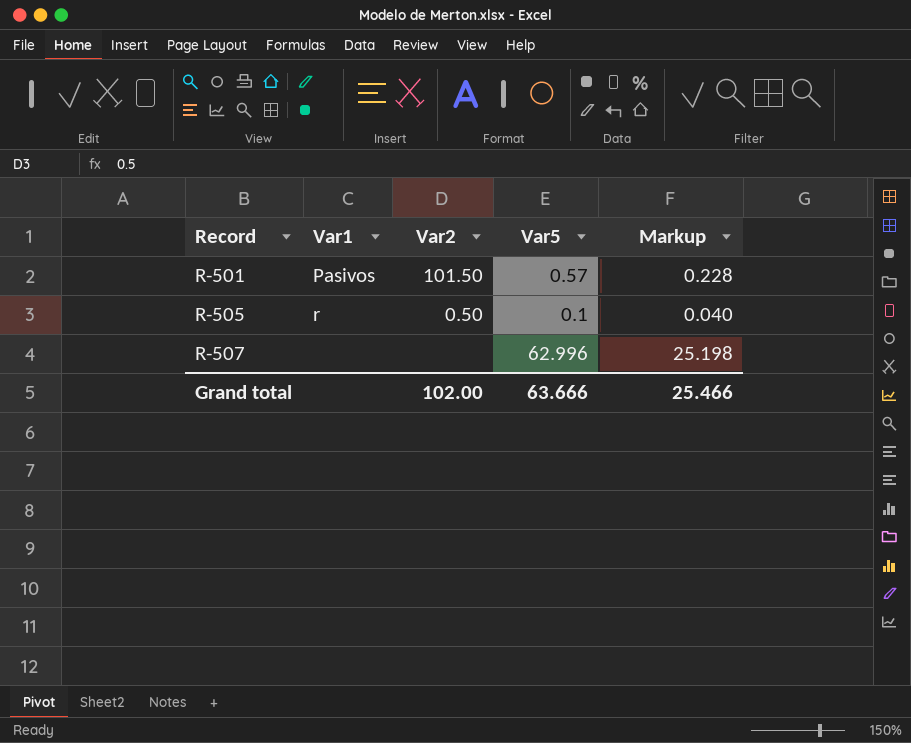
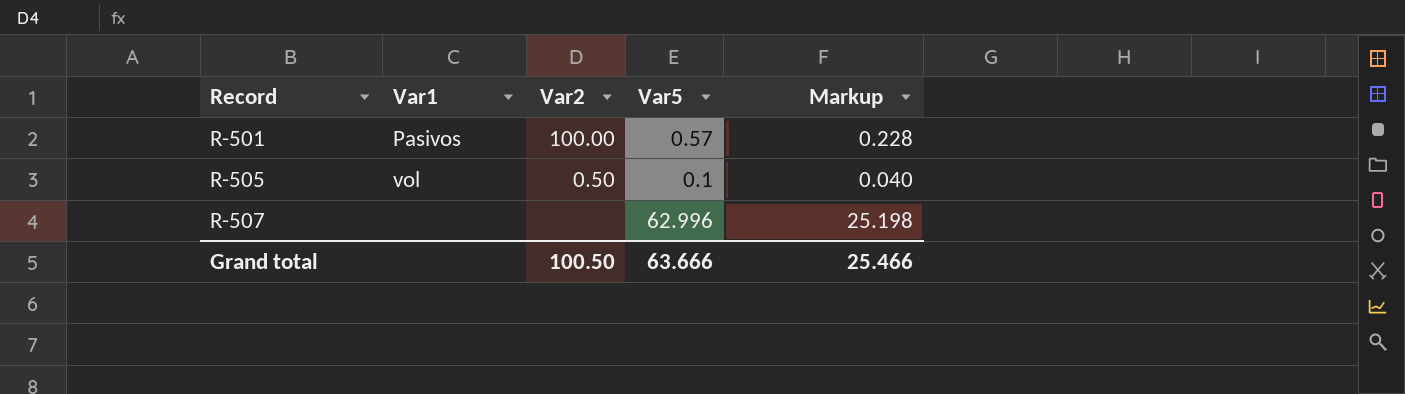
R-501 | Var2: 101.50 -> 100.00
R-505 | Var1: r -> vol
Grand total | Var2: 102.00 -> 100.50

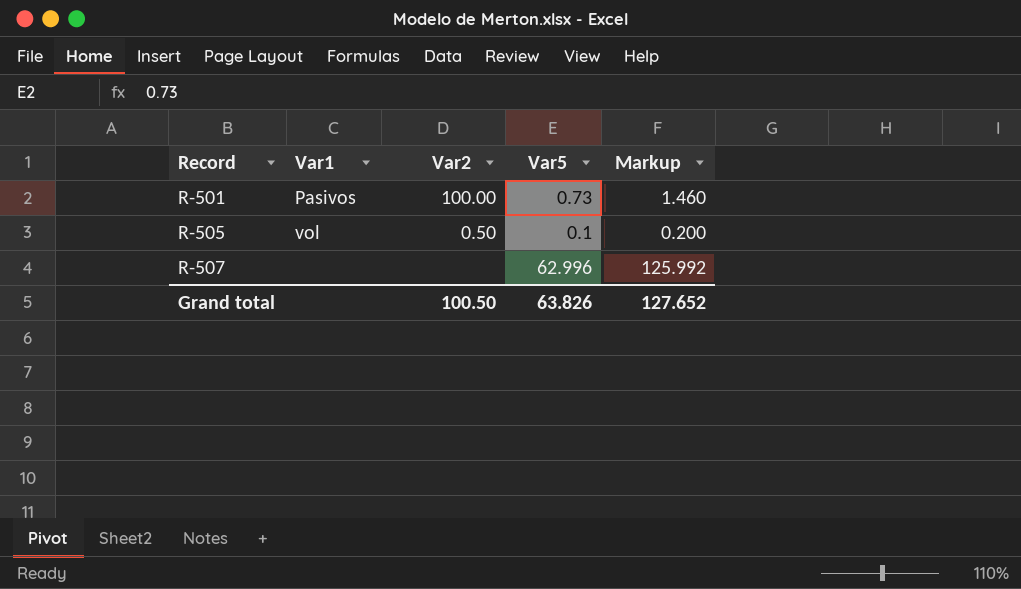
column Markup | formula: [Var5] * 0.4 -> [Var5] * 2
R-501 | Var5: 0.57 -> 0.73
Grand total | Var5: 63.666 -> 63.826
Grand total | Markup: 25.466 -> 127.652

